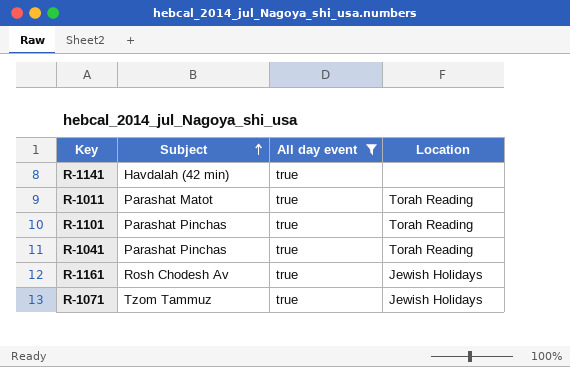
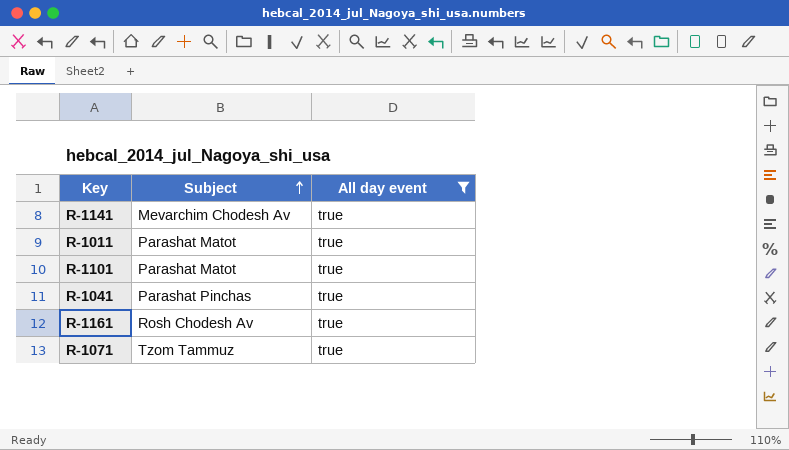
column Location | position: 4 -> none
R-1141 | Subject: Havdalah (42 min) -> Mevarchim Chodesh Av
R-1101 | Subject: Parashat Pinchas -> Parashat Matot

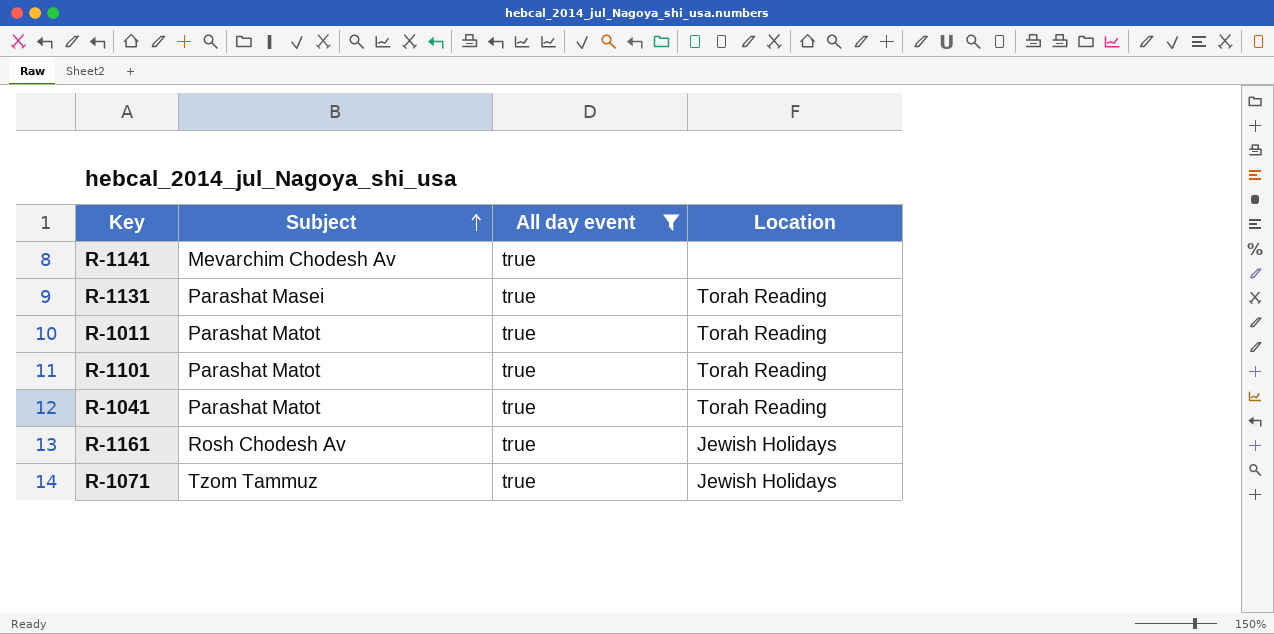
column Location | position: none -> 4
row R-1131: none -> Parashat Masei | true | Torah Reading
R-1041 | Subject: Parashat Pinchas -> Parashat Matot

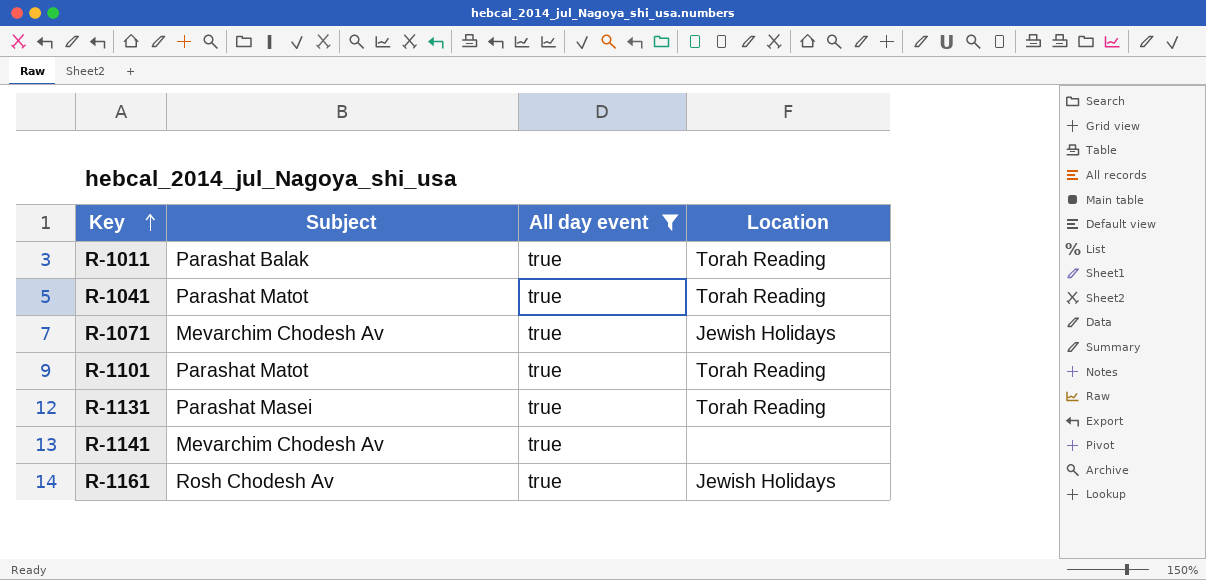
row order: Subject ascending -> Key ascending
R-1011 | Subject: Parashat Matot -> Parashat Balak
R-1071 | Subject: Tzom Tammuz -> Mevarchim Chodesh Av

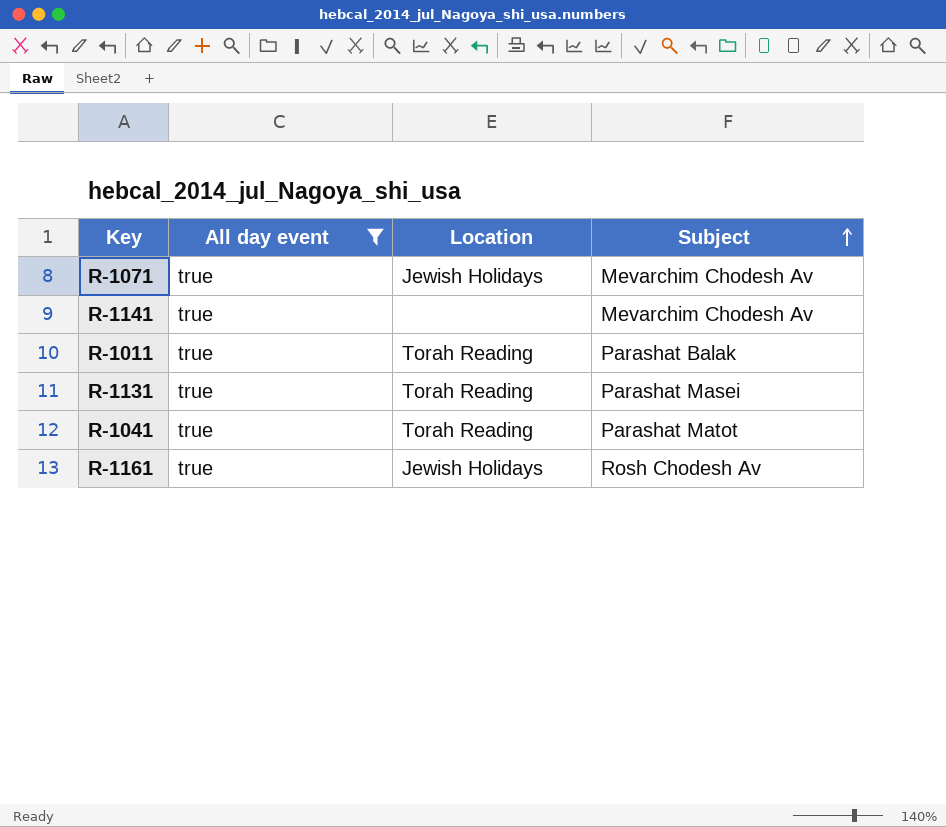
row order: Key ascending -> Subject ascending
column Subject | position: 2 -> 4
row R-1101: Parashat Matot | true | Torah Reading -> none

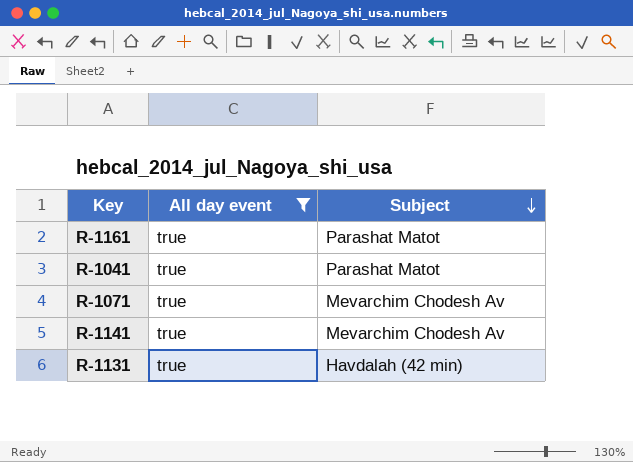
row order: Subject ascending -> Subject descending
column Location | position: 3 -> none
row R-1011: true | Torah Reading | Parashat Balak -> none
R-1161 | Subject: Rosh Chodesh Av -> Parashat Matot
R-1131 | Subject: Parashat Masei -> Havdalah (42 min)

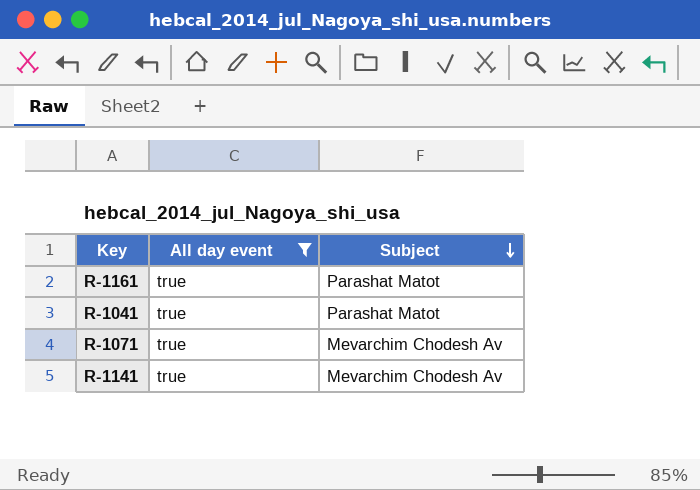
row R-1131: true | Havdalah (42 min) -> none

